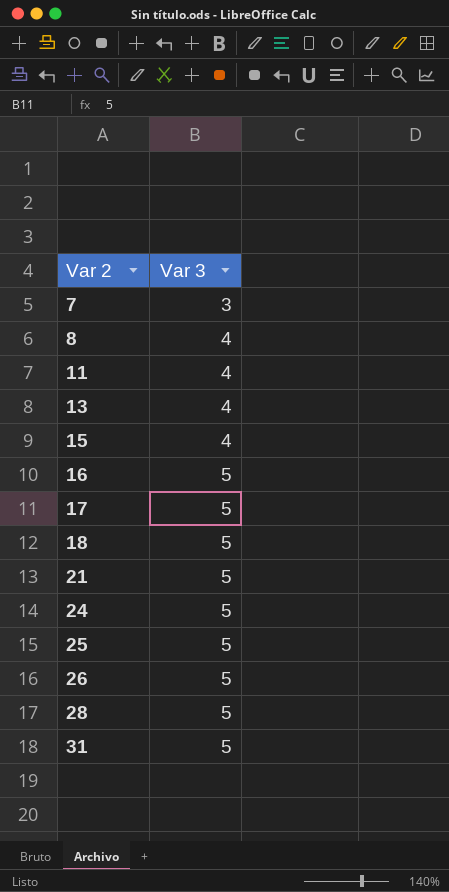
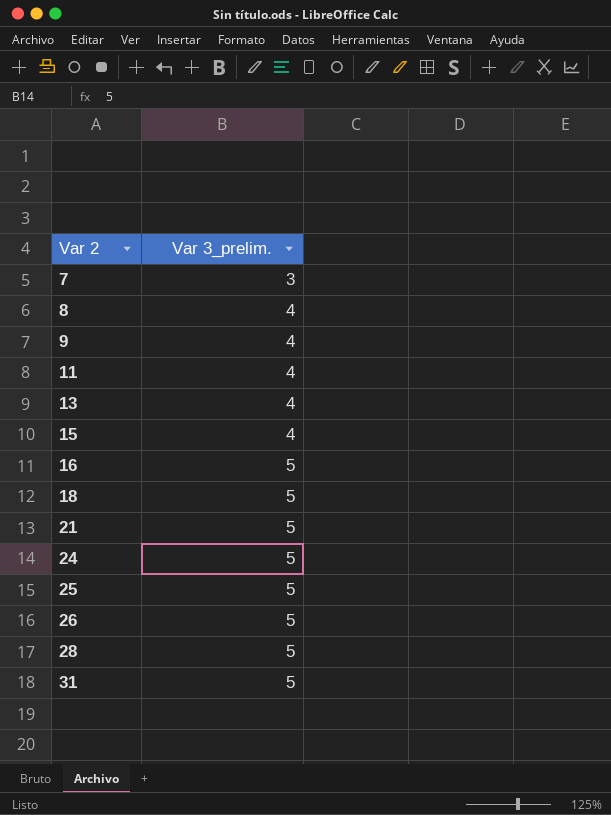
column name: Var 3 -> Var 3_prelim.
row 17: 5 -> none
row 9: none -> 4

